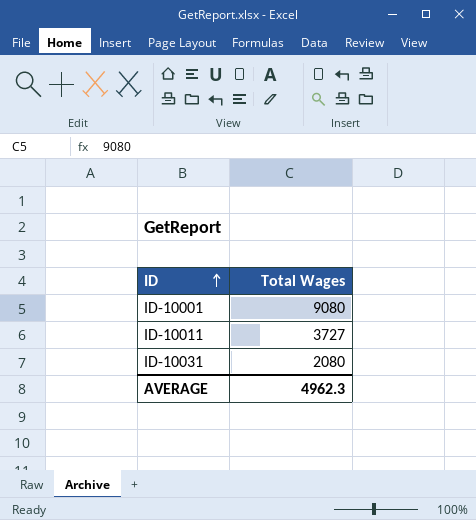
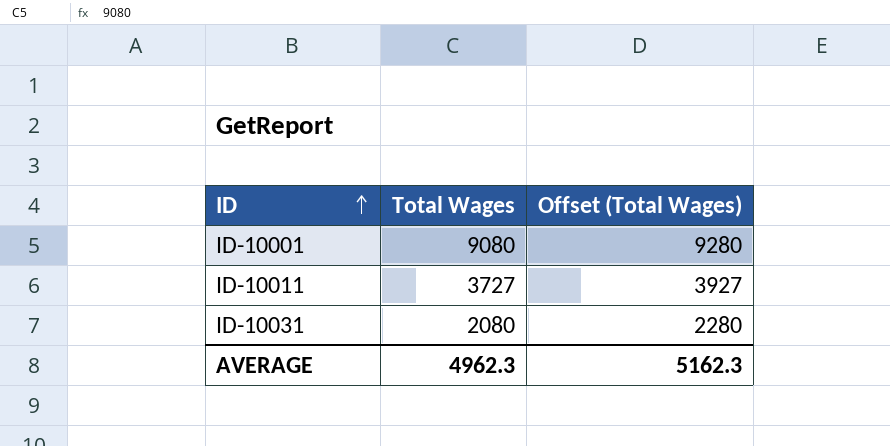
column Offset (Total Wages) | formula: none -> [Total Wages] + 200

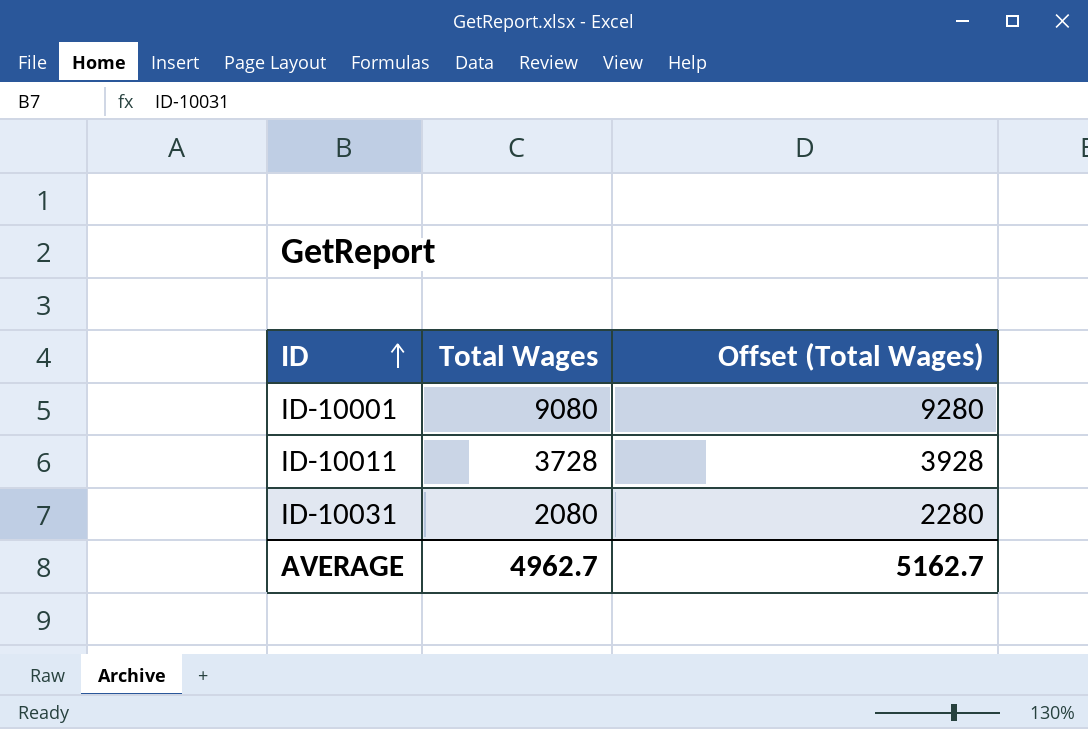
ID-10011 | Total Wages: 3727 -> 3728
ID-10011 | Offset (Total Wages): 3927 -> 3928
AVERAGE | Total Wages: 4962.3 -> 4962.7
AVERAGE | Offset (Total Wages): 5162.3 -> 5162.7

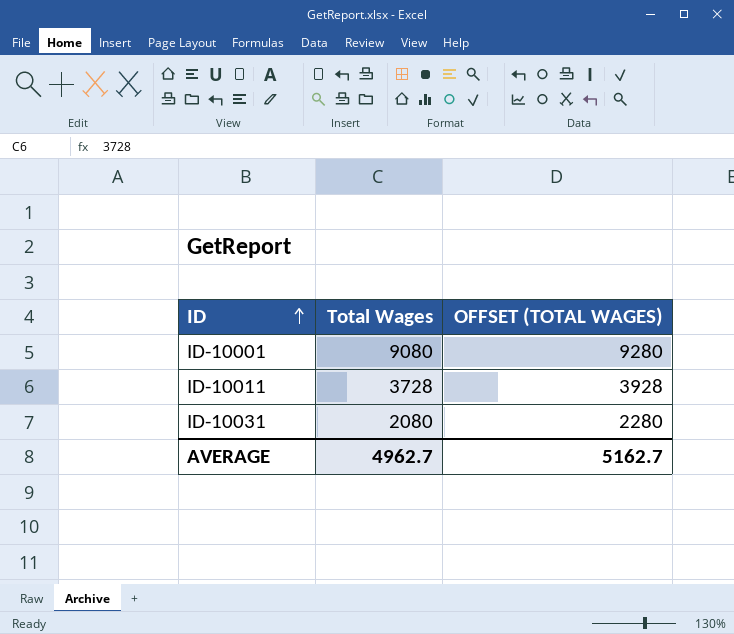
column name: Offset (Total Wages) -> OFFSET (TOTAL WAGES)

